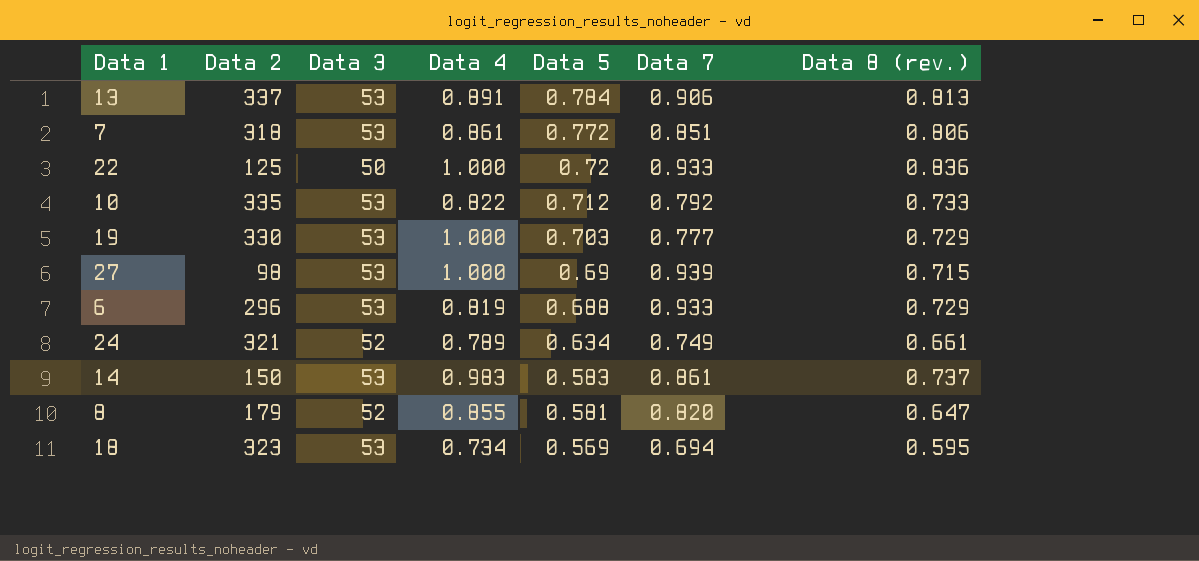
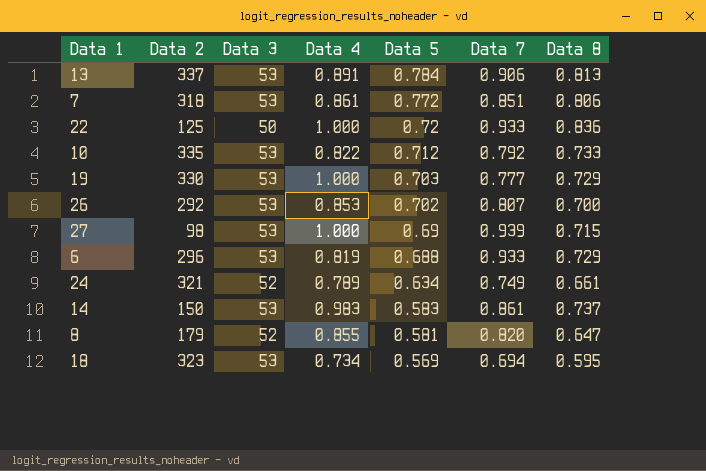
column name: Data 8 (rev.) -> Data 8
row 26: none -> 292 | 53 | 0.853 | 0.702 | 0.807 | 0.700

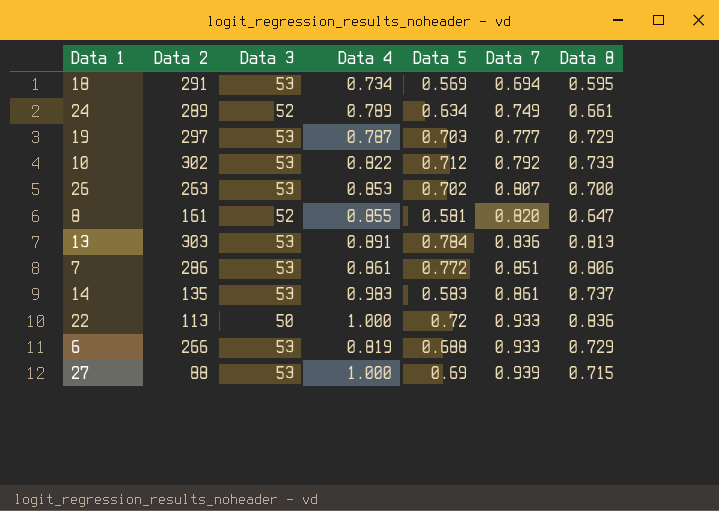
row order: Data 5 descending -> Data 7 ascending
18 | Data 2: 323 -> 291
24 | Data 2: 321 -> 289
19 | Data 2: 330 -> 297
19 | Data 4: 1.000 -> 0.787
10 | Data 2: 335 -> 302
26 | Data 2: 292 -> 263
8 | Data 2: 179 -> 161
13 | Data 2: 337 -> 303
13 | Data 7: 0.906 -> 0.836
7 | Data 2: 318 -> 286
14 | Data 2: 150 -> 135
22 | Data 2: 125 -> 113
6 | Data 2: 296 -> 266
27 | Data 2: 98 -> 88

